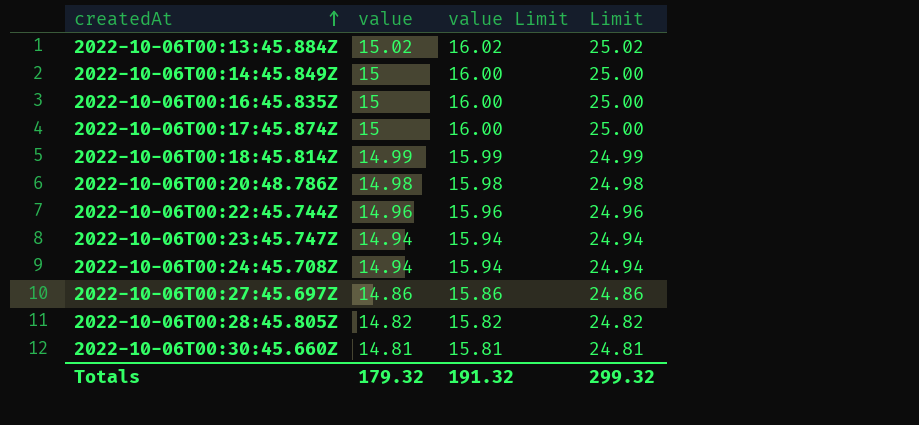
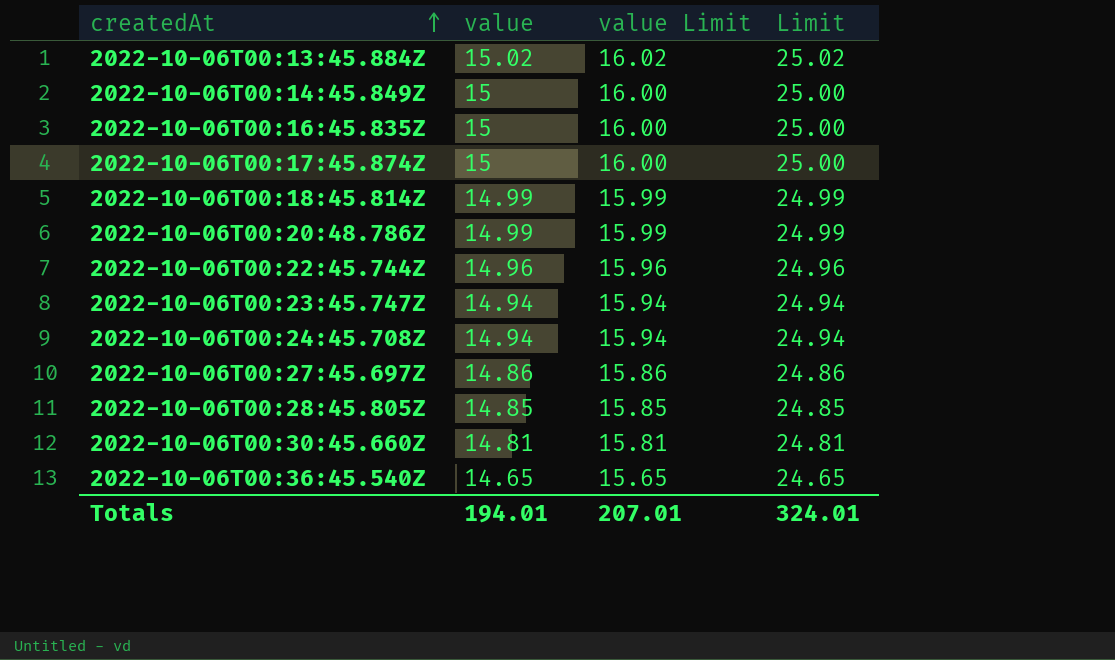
2022-10-06T00:20:48.786Z | value: 14.98 -> 14.99
2022-10-06T00:20:48.786Z | value Limit: 15.98 -> 15.99
2022-10-06T00:20:48.786Z | Limit: 24.98 -> 24.99
2022-10-06T00:28:45.805Z | value: 14.82 -> 14.85
2022-10-06T00:28:45.805Z | value Limit: 15.82 -> 15.85
2022-10-06T00:28:45.805Z | Limit: 24.82 -> 24.85
row 2022-10-06T00:36:45.540Z: none -> 14.65 | 15.65 | 24.65
Totals | value: 179.32 -> 194.01
Totals | value Limit: 191.32 -> 207.01
Totals | Limit: 299.32 -> 324.01

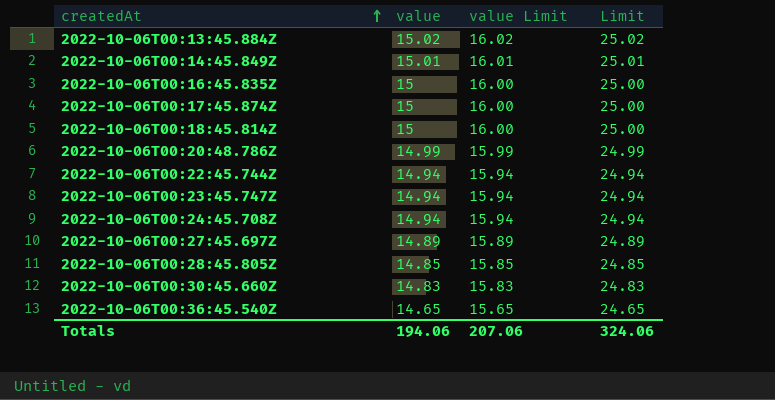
2022-10-06T00:14:45.849Z | value: 15 -> 15.01
2022-10-06T00:14:45.849Z | value Limit: 16.00 -> 16.01
2022-10-06T00:14:45.849Z | Limit: 25.00 -> 25.01
2022-10-06T00:18:45.814Z | value: 14.99 -> 15
2022-10-06T00:18:45.814Z | value Limit: 15.99 -> 16.00
2022-10-06T00:18:45.814Z | Limit: 24.99 -> 25.00
2022-10-06T00:22:45.744Z | value: 14.96 -> 14.94
2022-10-06T00:22:45.744Z | value Limit: 15.96 -> 15.94
2022-10-06T00:22:45.744Z | Limit: 24.96 -> 24.94
2022-10-06T00:27:45.697Z | value: 14.86 -> 14.89
2022-10-06T00:27:45.697Z | value Limit: 15.86 -> 15.89
2022-10-06T00:27:45.697Z | Limit: 24.86 -> 24.89
2022-10-06T00:30:45.660Z | value: 14.81 -> 14.83
2022-10-06T00:30:45.660Z | value Limit: 15.81 -> 15.83
2022-10-06T00:30:45.660Z | Limit: 24.81 -> 24.83
Totals | value: 194.01 -> 194.06
Totals | value Limit: 207.01 -> 207.06
Totals | Limit: 324.01 -> 324.06

